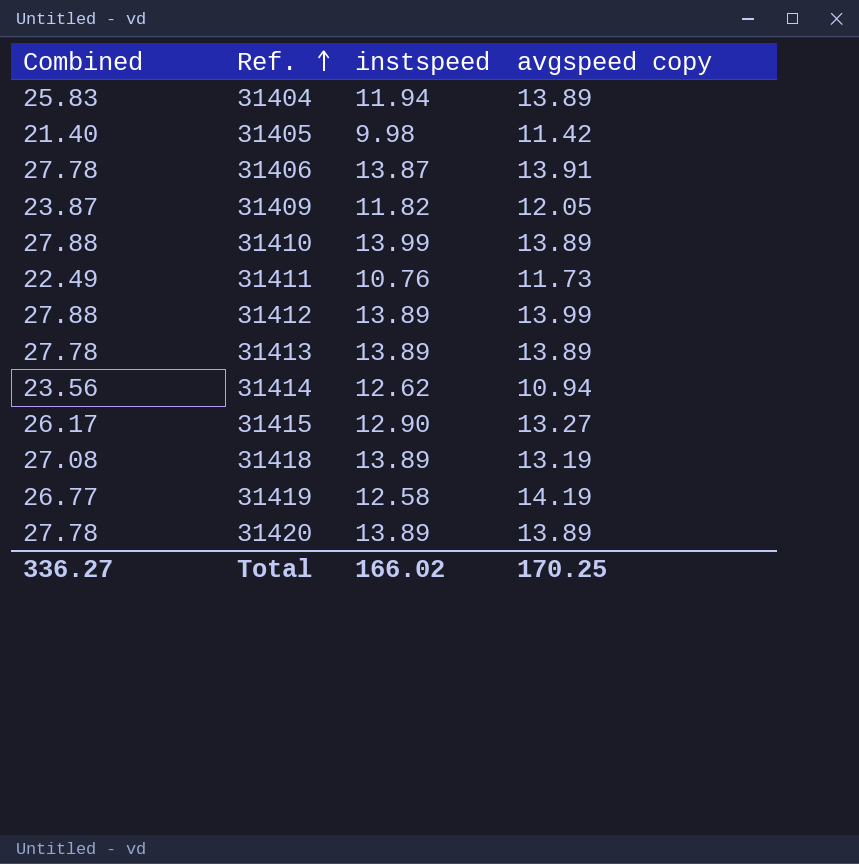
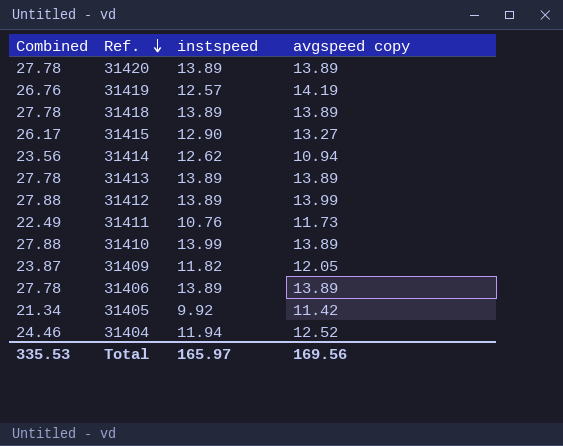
row order: Ref. ascending -> Ref. descending
31419 | Combined: 26.77 -> 26.76
31419 | instspeed: 12.58 -> 12.57
31418 | Combined: 27.08 -> 27.78
31418 | avgspeed copy: 13.19 -> 13.89
31406 | instspeed: 13.87 -> 13.89
31406 | avgspeed copy: 13.91 -> 13.89
31405 | Combined: 21.40 -> 21.34
31405 | instspeed: 9.98 -> 9.92
31404 | Combined: 25.83 -> 24.46
31404 | avgspeed copy: 13.89 -> 12.52
Total | Combined: 336.27 -> 335.53
Total | instspeed: 166.02 -> 165.97
Total | avgspeed copy: 170.25 -> 169.56

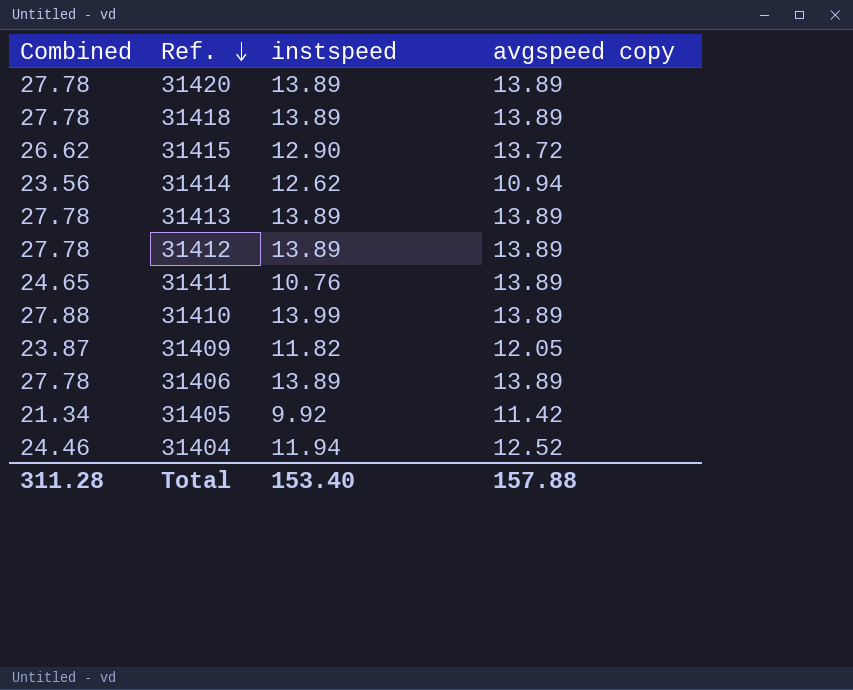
row 31419: 26.76 | 12.57 | 14.19 -> none
31415 | Combined: 26.17 -> 26.62
31415 | avgspeed copy: 13.27 -> 13.72
31412 | Combined: 27.88 -> 27.78
31412 | avgspeed copy: 13.99 -> 13.89
31411 | Combined: 22.49 -> 24.65
31411 | avgspeed copy: 11.73 -> 13.89
Total | Combined: 335.53 -> 311.28
Total | instspeed: 165.97 -> 153.40
Total | avgspeed copy: 169.56 -> 157.88

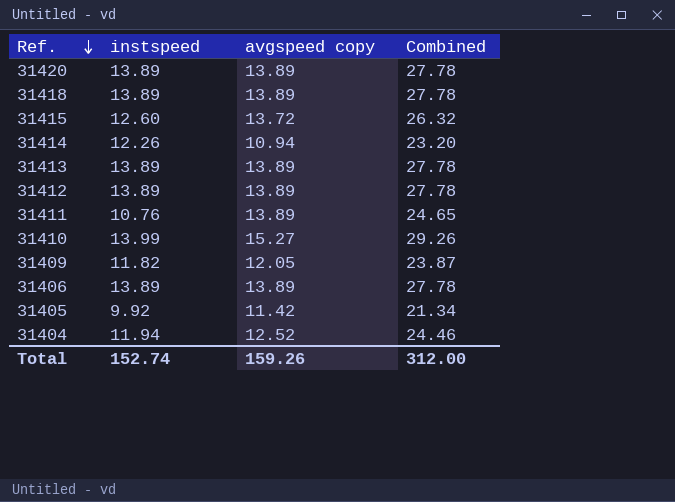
column Combined | position: 1 -> 4
31415 | instspeed: 12.90 -> 12.60
31415 | Combined: 26.62 -> 26.32
31414 | instspeed: 12.62 -> 12.26
31414 | Combined: 23.56 -> 23.20
31410 | avgspeed copy: 13.89 -> 15.27
31410 | Combined: 27.88 -> 29.26
Total | instspeed: 153.40 -> 152.74
Total | avgspeed copy: 157.88 -> 159.26
Total | Combined: 311.28 -> 312.00

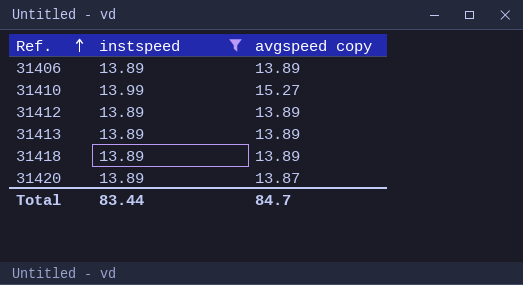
filter: none -> instspeed >= 13.89
row order: Ref. descending -> Ref. ascending
column Combined | formula: [instspeed] + [avgspeed copy] -> none
31420 | avgspeed copy: 13.89 -> 13.87
Total | instspeed: 152.74 -> 83.44
Total | avgspeed copy: 159.26 -> 84.7

